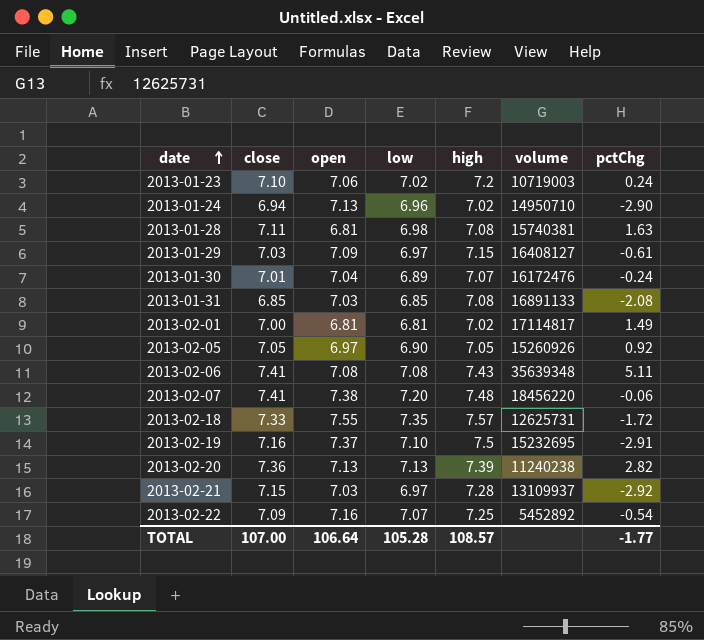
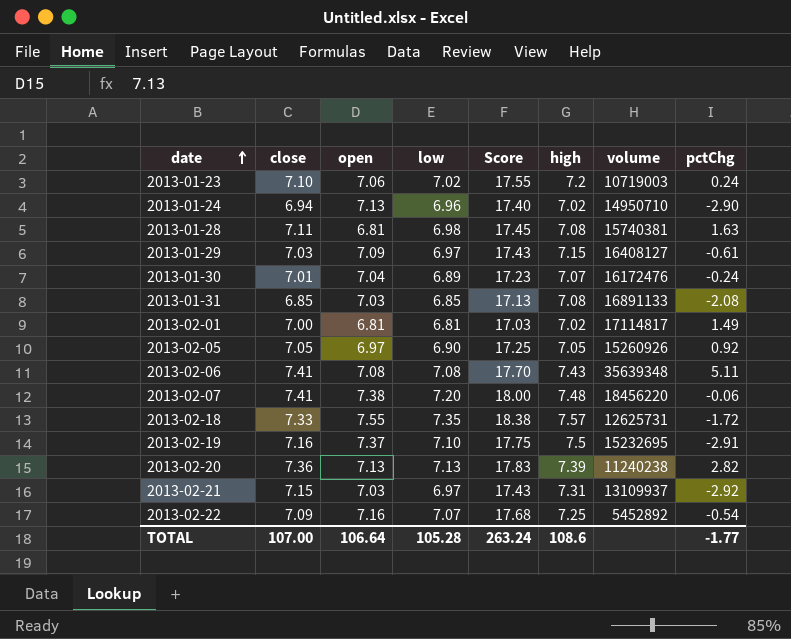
column Score | formula: none -> [low] * 2.5
2013-02-21 | high: 7.28 -> 7.31
TOTAL | high: 108.57 -> 108.6

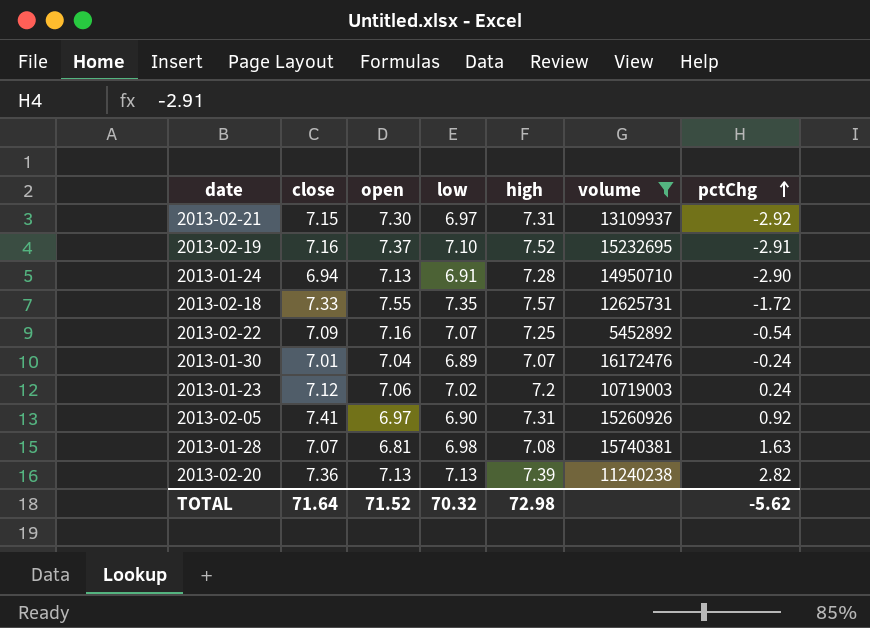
filter: none -> volume <= 16172476
row order: date ascending -> pctChg ascending
column Score | formula: [low] * 2.5 -> none
2013-02-21 | open: 7.03 -> 7.30
2013-02-19 | high: 7.5 -> 7.52
2013-01-24 | low: 6.96 -> 6.91
2013-01-24 | high: 7.02 -> 7.28
2013-01-23 | close: 7.10 -> 7.12
2013-02-05 | close: 7.05 -> 7.41
2013-02-05 | high: 7.05 -> 7.31
2013-01-28 | close: 7.11 -> 7.07
TOTAL | close: 107.00 -> 71.64
TOTAL | open: 106.64 -> 71.52
TOTAL | low: 105.28 -> 70.32
TOTAL | high: 108.6 -> 72.98
TOTAL | pctChg: -1.77 -> -5.62

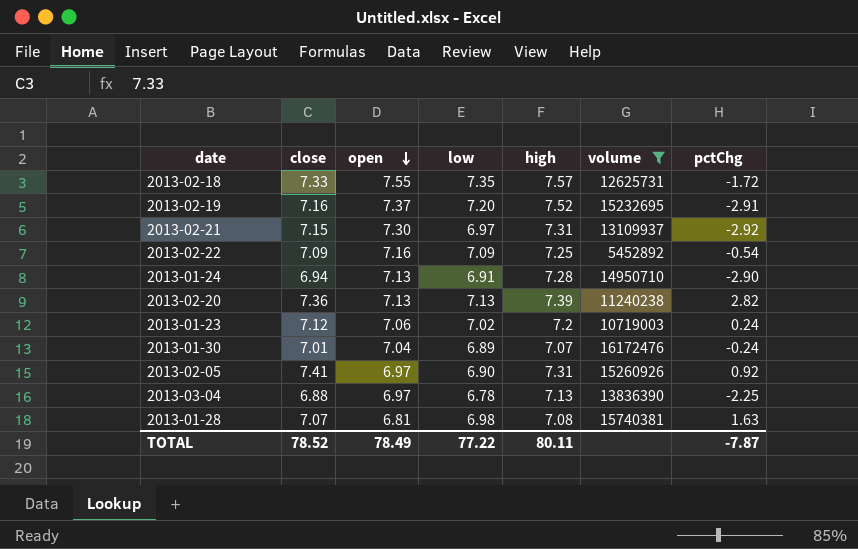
row order: pctChg ascending -> open descending
2013-02-19 | low: 7.10 -> 7.20
2013-02-22 | low: 7.07 -> 7.09
row 2013-03-04: none -> 6.88 | 6.97 | 6.78 | 7.13 | 13836390 | -2.25
TOTAL | close: 71.64 -> 78.52
TOTAL | open: 71.52 -> 78.49
TOTAL | low: 70.32 -> 77.22
TOTAL | high: 72.98 -> 80.11
TOTAL | pctChg: -5.62 -> -7.87

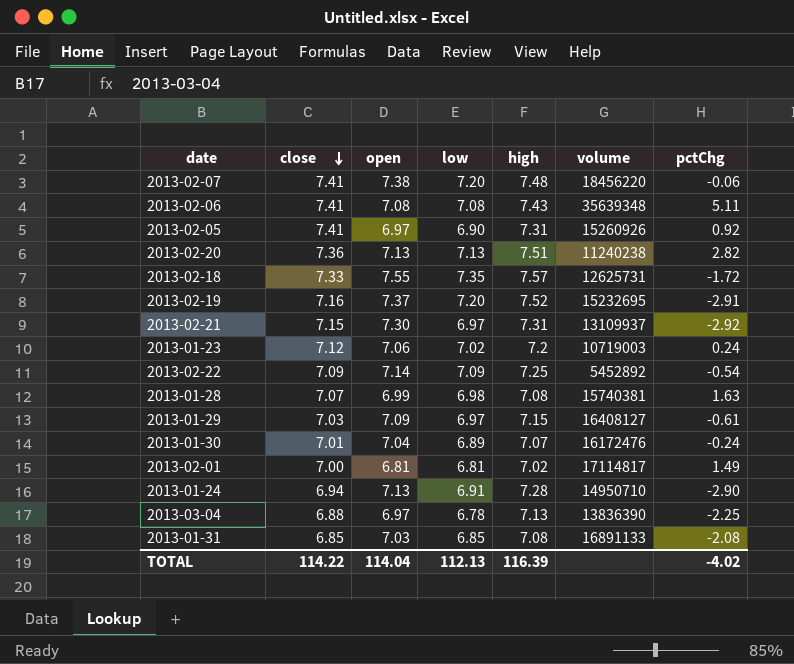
filter: volume <= 16172476 -> none
row order: open descending -> close descending
2013-02-20 | high: 7.39 -> 7.51
2013-02-22 | open: 7.16 -> 7.14
2013-01-28 | open: 6.81 -> 6.99
TOTAL | close: 78.52 -> 114.22
TOTAL | open: 78.49 -> 114.04
TOTAL | low: 77.22 -> 112.13
TOTAL | high: 80.11 -> 116.39
TOTAL | pctChg: -7.87 -> -4.02

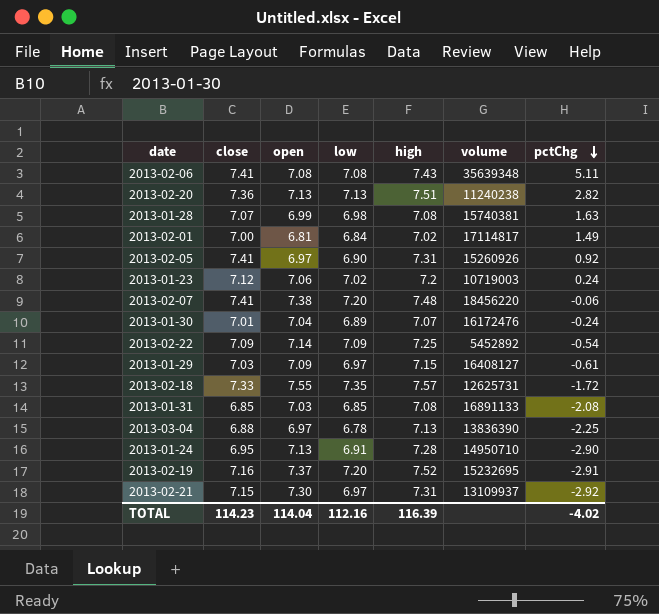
row order: close descending -> pctChg descending
2013-02-01 | low: 6.81 -> 6.84
2013-01-24 | close: 6.94 -> 6.95
TOTAL | close: 114.22 -> 114.23
TOTAL | low: 112.13 -> 112.16

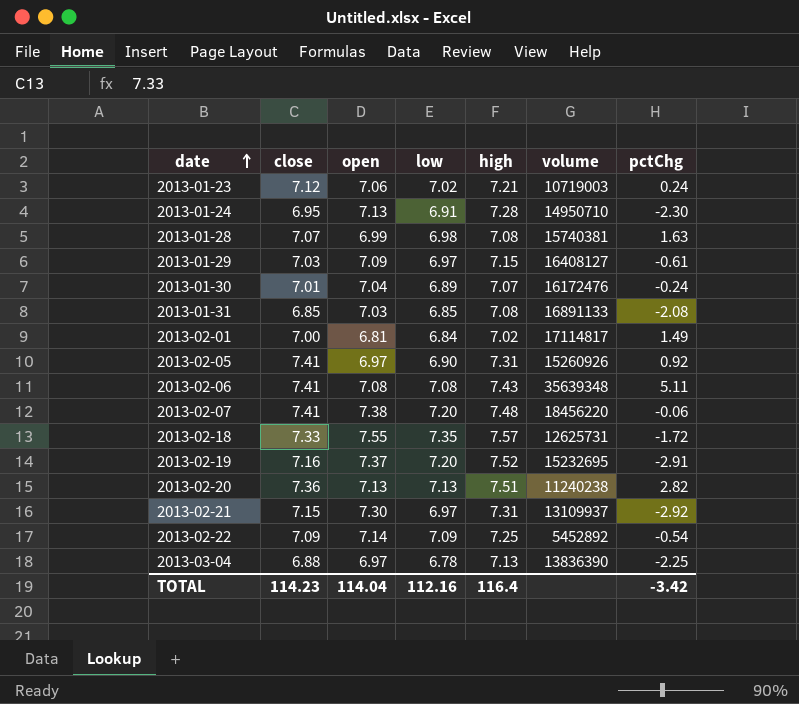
row order: pctChg descending -> date ascending
2013-01-23 | high: 7.2 -> 7.21
2013-01-24 | pctChg: -2.90 -> -2.30
TOTAL | high: 116.39 -> 116.4
TOTAL | pctChg: -4.02 -> -3.42

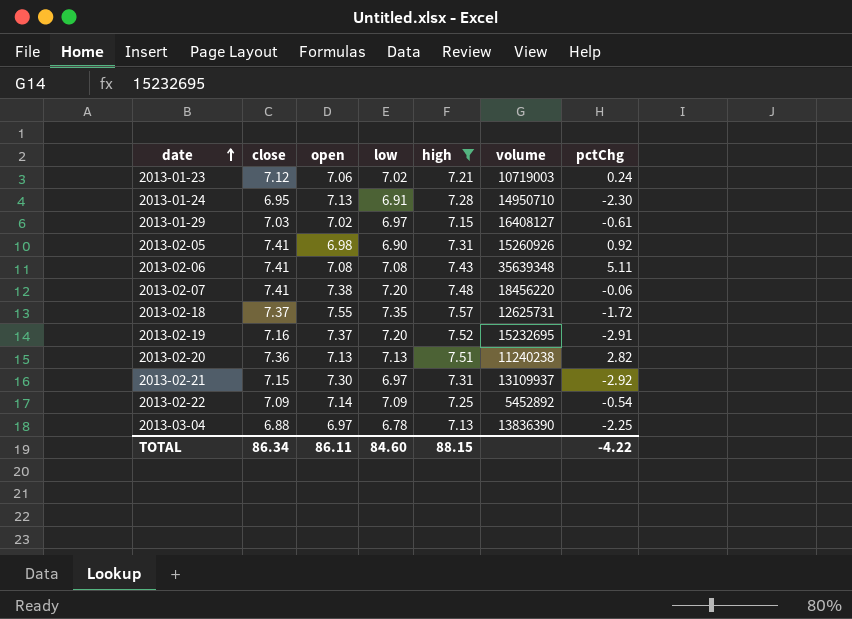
filter: none -> high >= 7.13
2013-01-29 | open: 7.09 -> 7.02
2013-02-05 | open: 6.97 -> 6.98
2013-02-18 | close: 7.33 -> 7.37
TOTAL | close: 114.23 -> 86.34
TOTAL | open: 114.04 -> 86.11
TOTAL | low: 112.16 -> 84.60
TOTAL | high: 116.4 -> 88.15
TOTAL | pctChg: -3.42 -> -4.22

